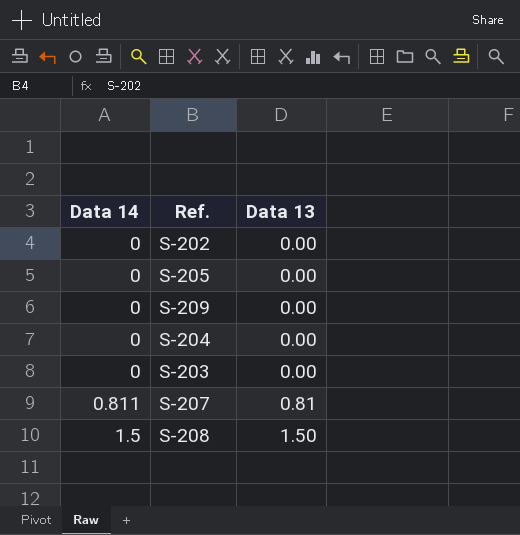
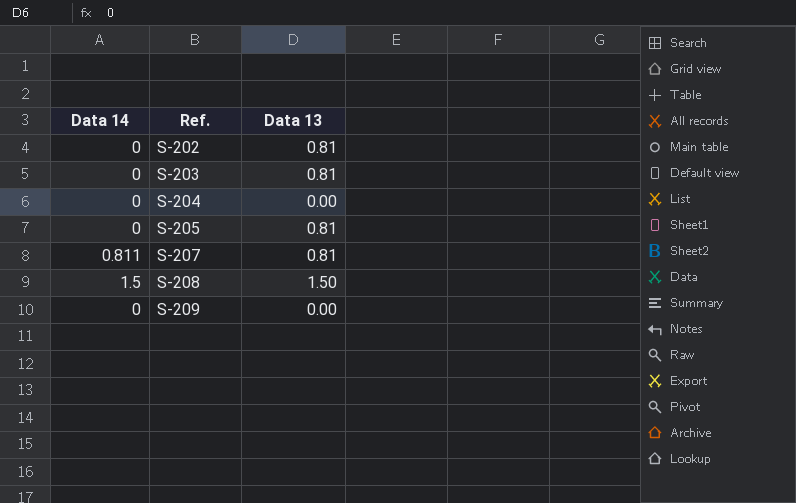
row order: Data 14 ascending -> Ref. ascending
S-202 | Data 13: 0.00 -> 0.81
S-203 | Data 13: 0.00 -> 0.81
S-205 | Data 13: 0.00 -> 0.81

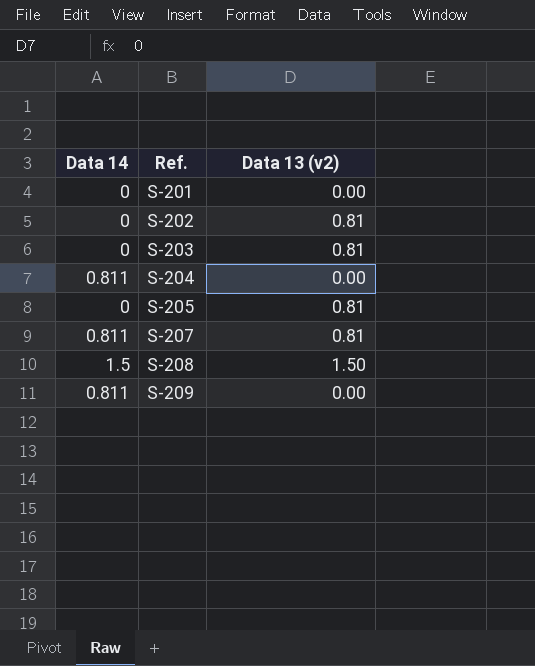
column name: Data 13 -> Data 13 (v2)
row S-201: none -> 0 | 0.00
S-204 | Data 14: 0 -> 0.811
S-209 | Data 14: 0 -> 0.811

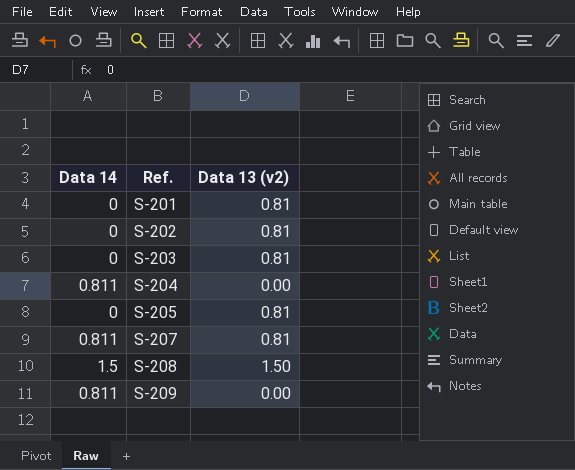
S-201 | Data 13 (v2): 0.00 -> 0.81

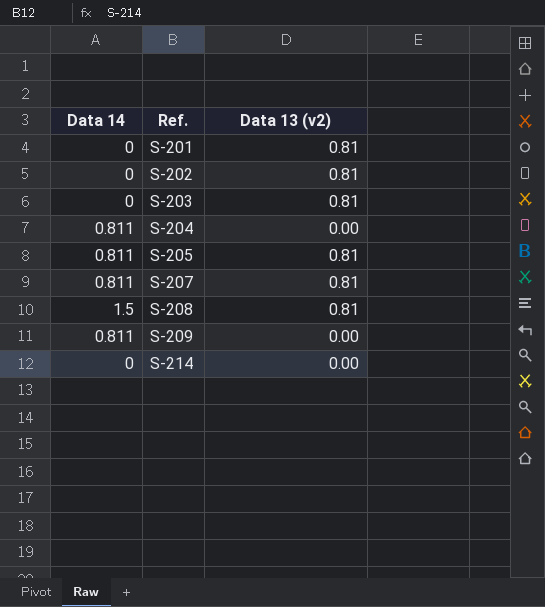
S-205 | Data 14: 0 -> 0.811
S-208 | Data 13 (v2): 1.50 -> 0.81
row S-214: none -> 0 | 0.00

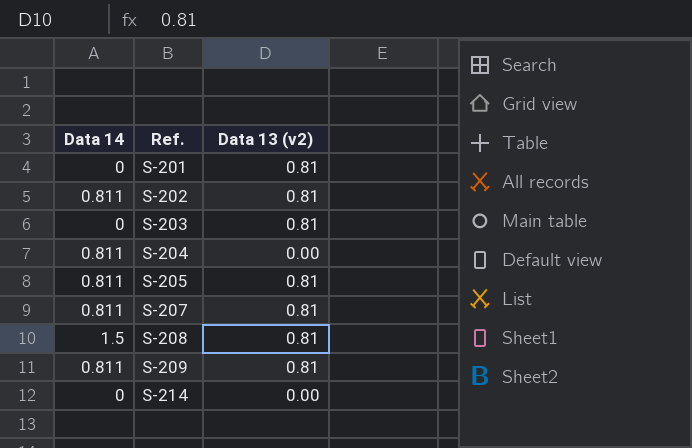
S-202 | Data 14: 0 -> 0.811
S-209 | Data 13 (v2): 0.00 -> 0.81

